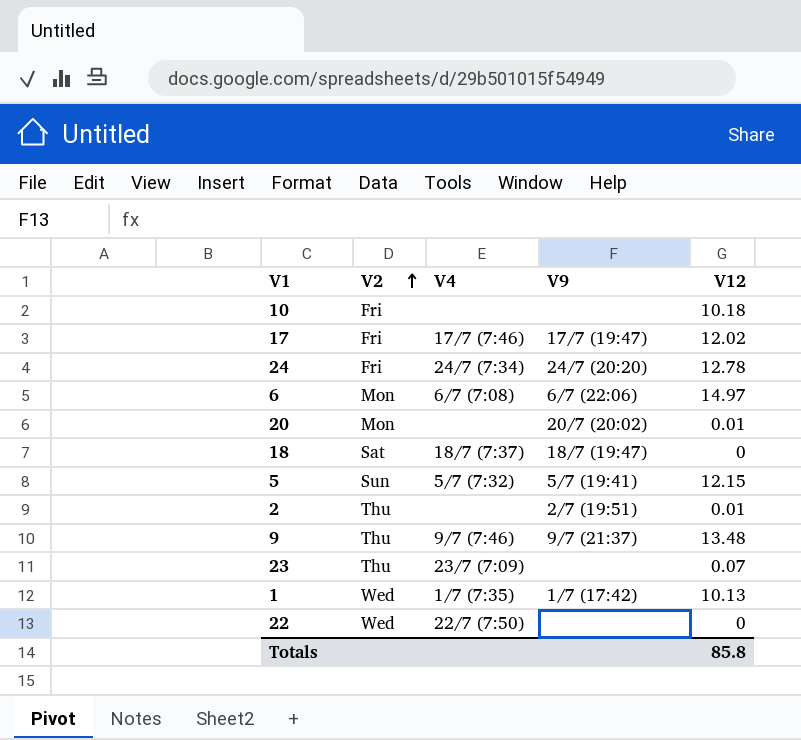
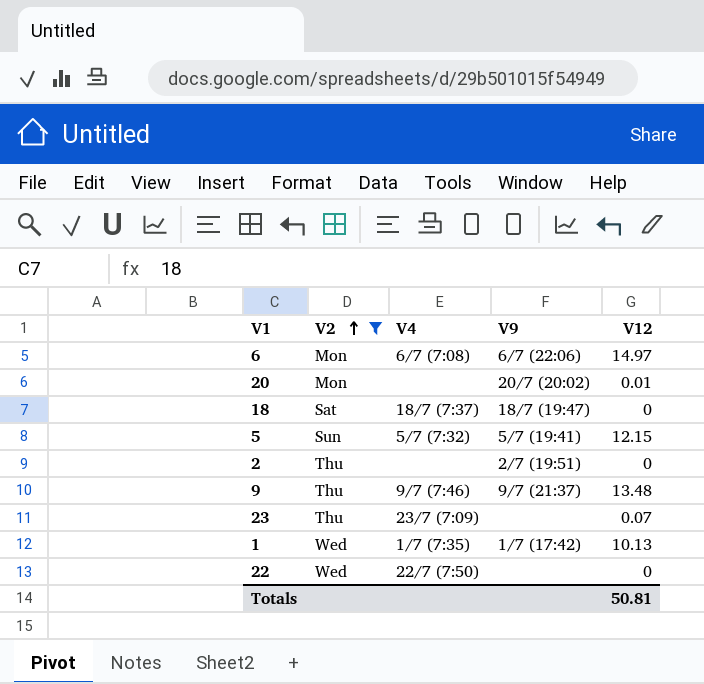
filter: none -> V2 != Fri
2 | V12: 0.01 -> 0
Totals | V12: 85.8 -> 50.81

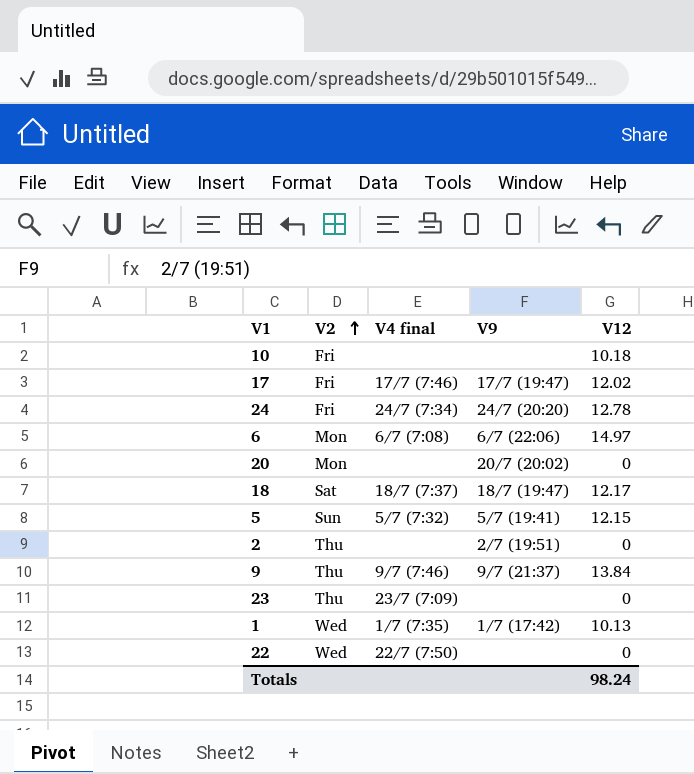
filter: V2 != Fri -> none
column name: V4 -> V4 final
20 | V12: 0.01 -> 0
18 | V12: 0 -> 12.17
9 | V12: 13.48 -> 13.84
23 | V12: 0.07 -> 0
Totals | V12: 50.81 -> 98.24

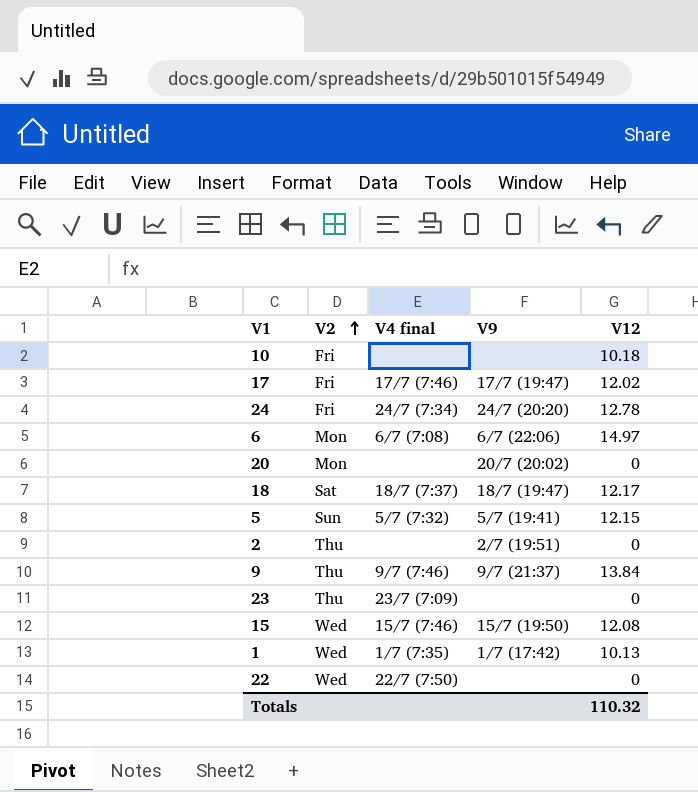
row 15: none -> Wed | 15/7 (7:46) | 15/7 (19:50) | 12.08
Totals | V12: 98.24 -> 110.32

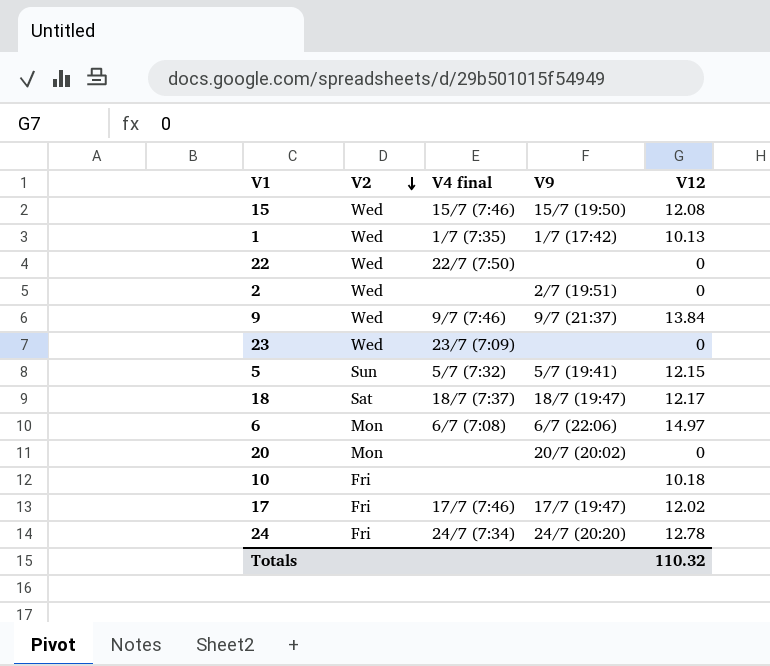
row order: V2 ascending -> V2 descending
2 | V2: Thu -> Wed
9 | V2: Thu -> Wed
23 | V2: Thu -> Wed

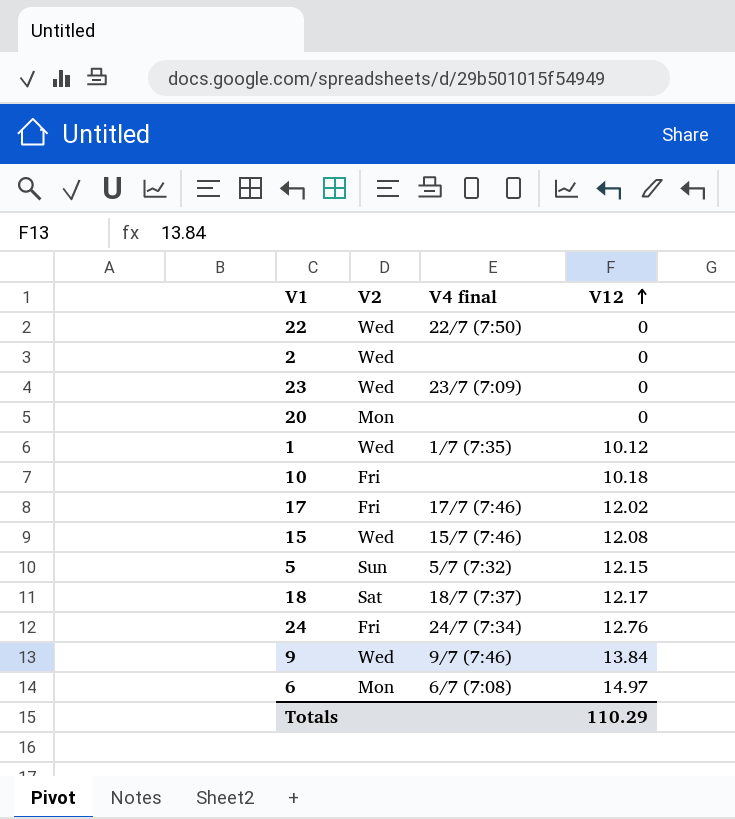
row order: V2 descending -> V12 ascending
column V9 | position: 4 -> none
1 | V12: 10.13 -> 10.12
24 | V12: 12.78 -> 12.76
Totals | V12: 110.32 -> 110.29

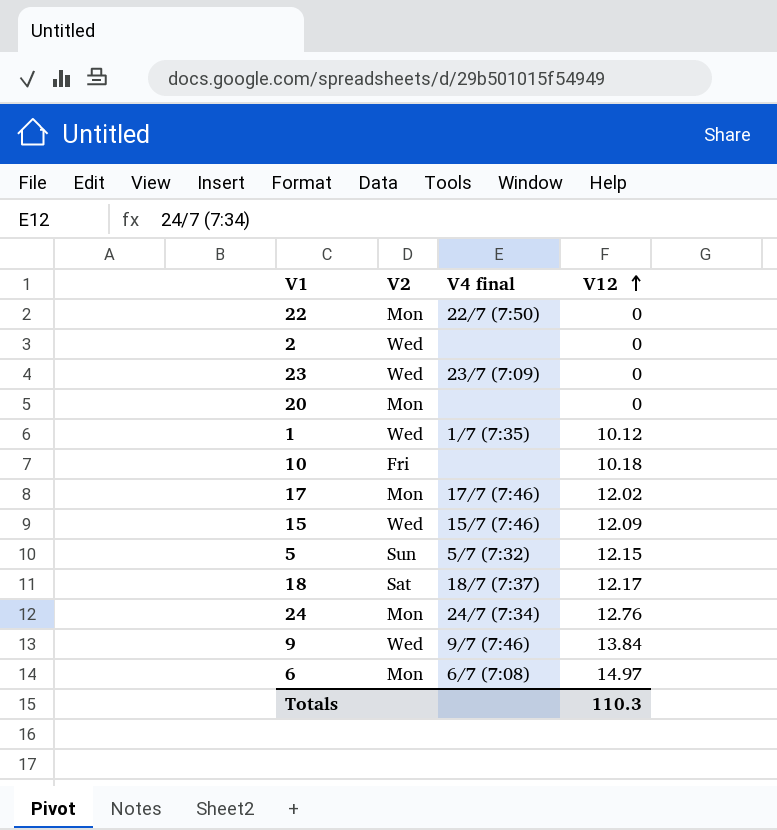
22 | V2: Wed -> Mon
17 | V2: Fri -> Mon
15 | V12: 12.08 -> 12.09
24 | V2: Fri -> Mon
Totals | V12: 110.29 -> 110.3

